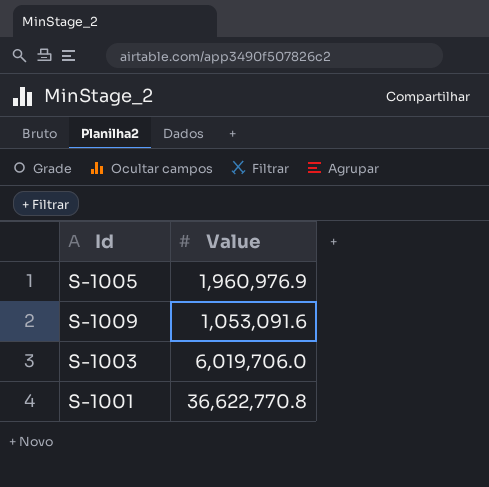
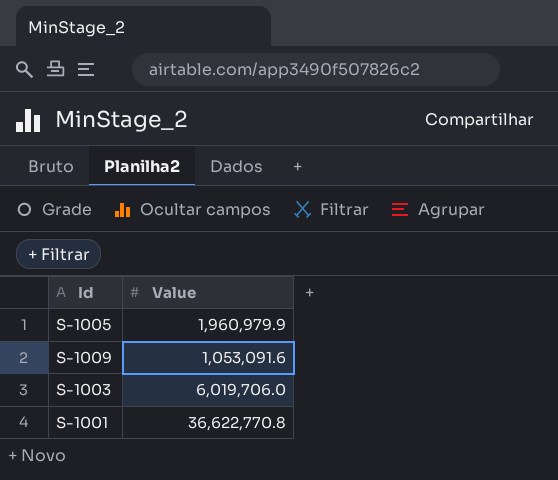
S-1005 | Value: 1,960,976.9 -> 1,960,979.9

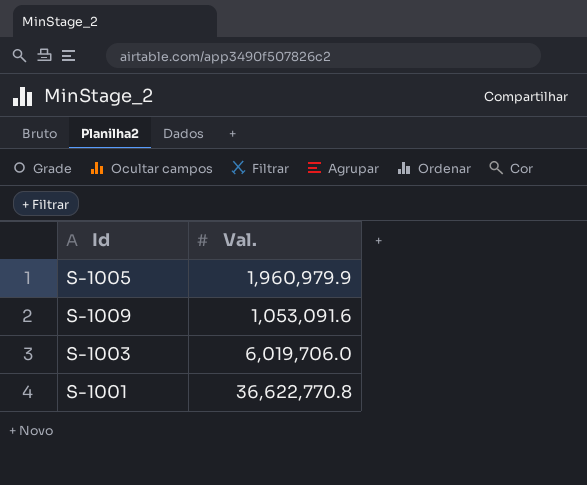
column name: Value -> Val.

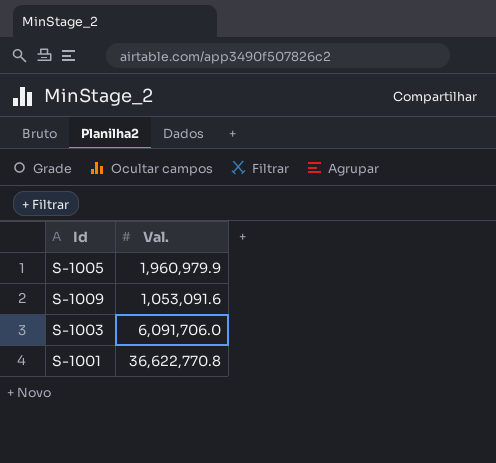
S-1003 | Val.: 6,019,706.0 -> 6,091,706.0

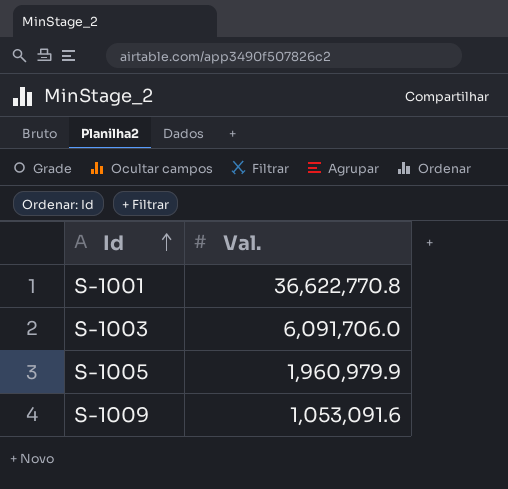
row order: none -> Id ascending

